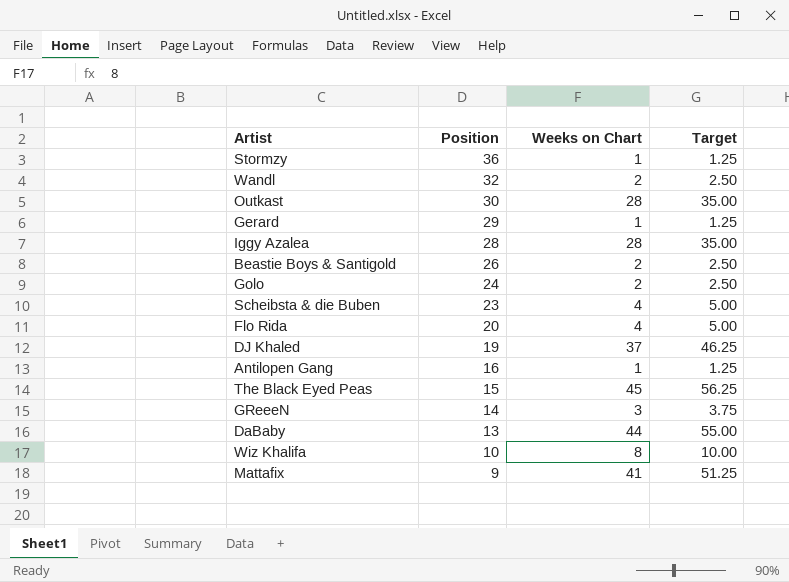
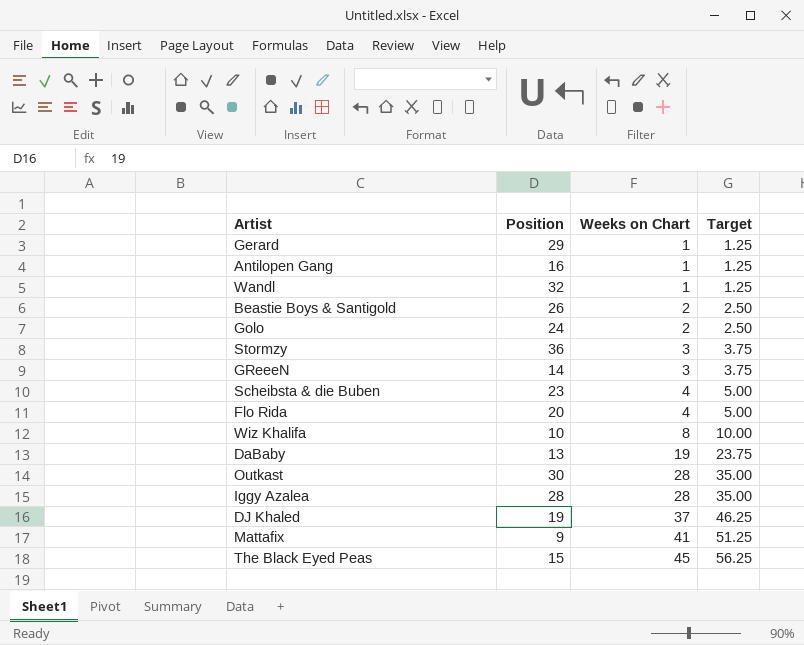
row order: Position descending -> Weeks on Chart ascending
Wandl | Weeks on Chart: 2 -> 1
Wandl | Target: 2.50 -> 1.25
Stormzy | Weeks on Chart: 1 -> 3
Stormzy | Target: 1.25 -> 3.75
DaBaby | Weeks on Chart: 44 -> 19
DaBaby | Target: 55.00 -> 23.75

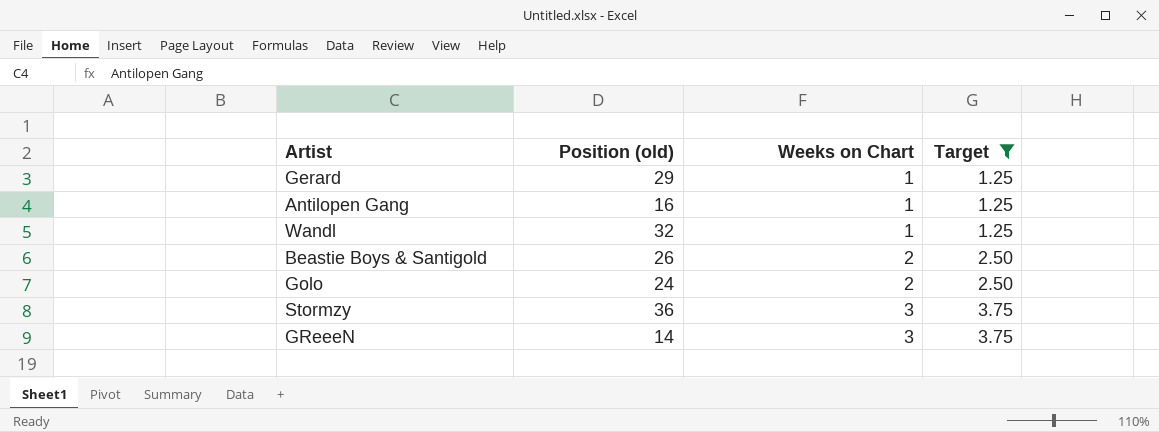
filter: none -> Target <= 3.75
column name: Position -> Position (old)

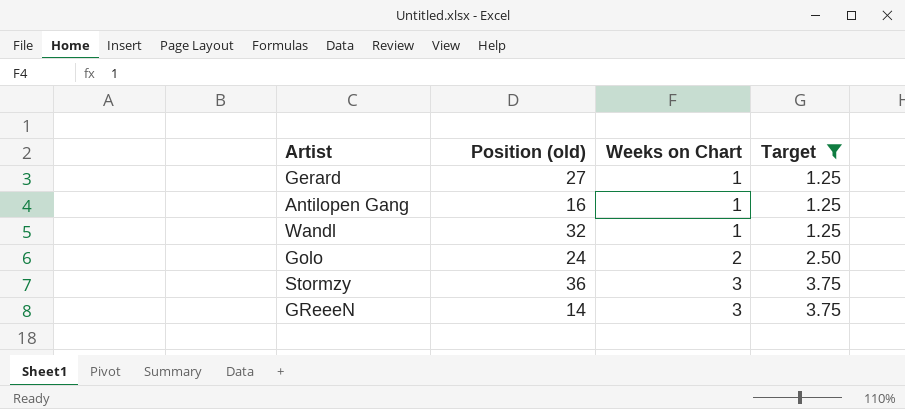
row Beastie Boys & Santigold: 26 | 2 | 2.50 -> none
Gerard | Position (old): 29 -> 27

